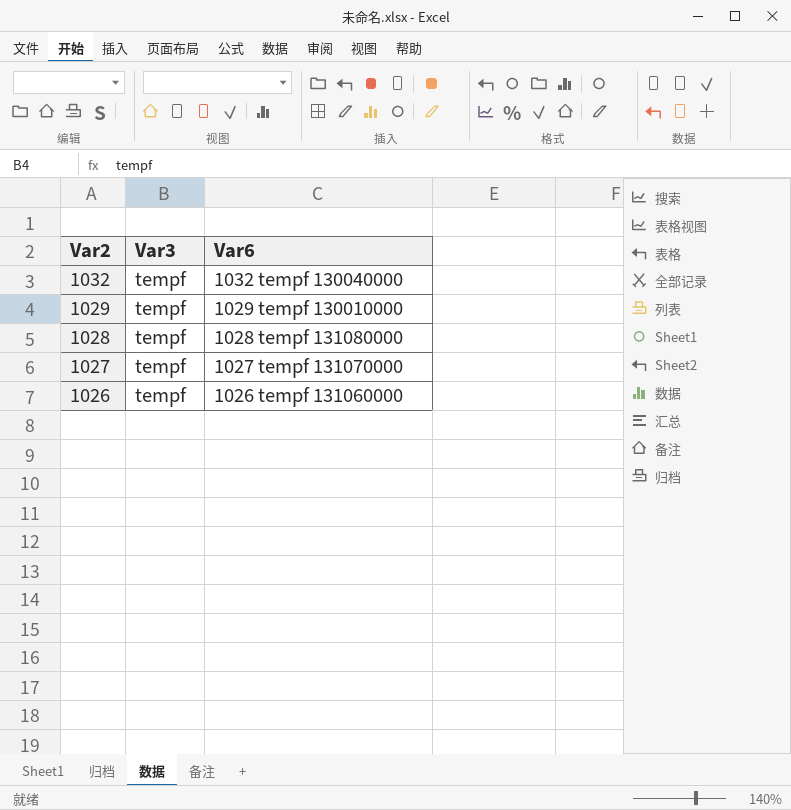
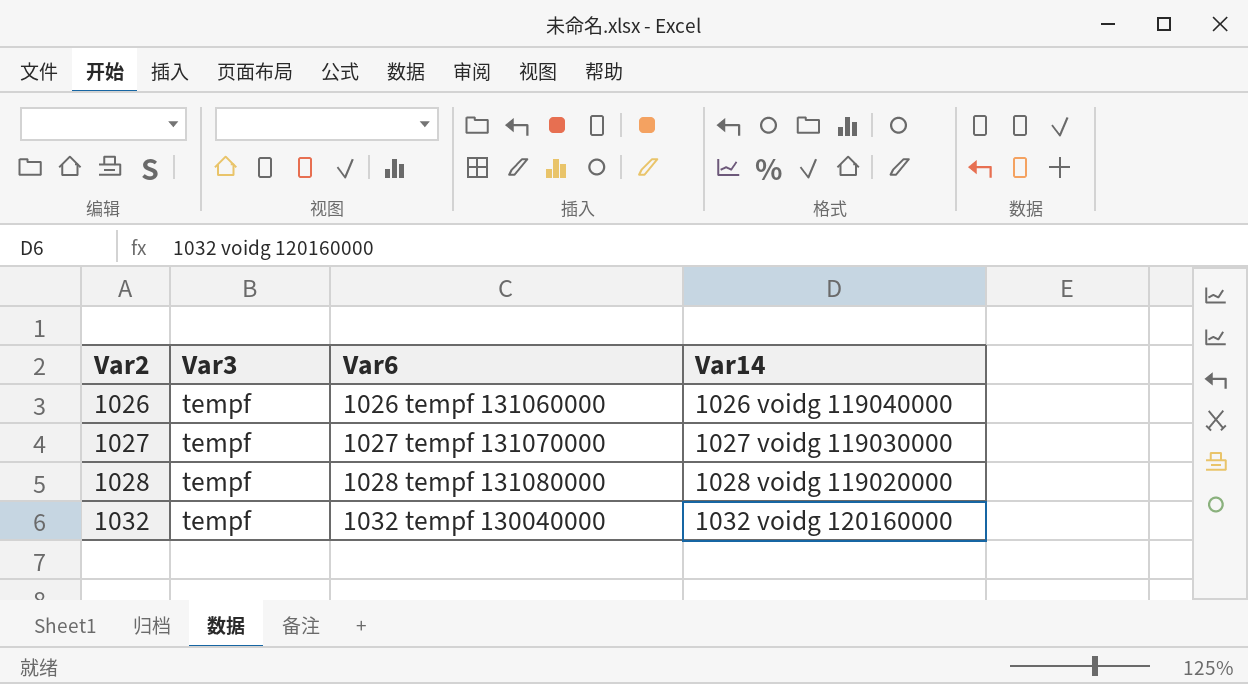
row order: Var2 descending -> Var2 ascending
column Var14 | position: none -> 4
row 1029: tempf | 1029 tempf 130010000 -> none

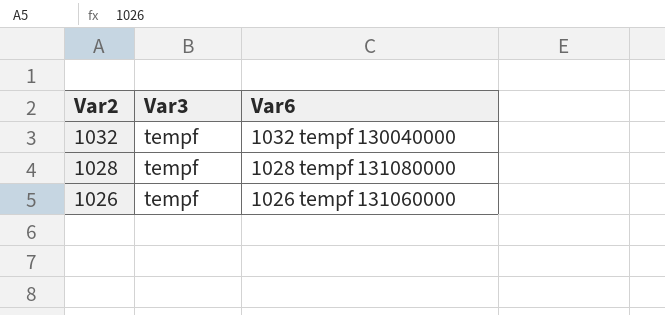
row order: Var2 ascending -> Var2 descending
column Var14 | position: 4 -> none
row 1027: tempf | 1027 tempf 131070000 | 1027 voidg 119030000 -> none

